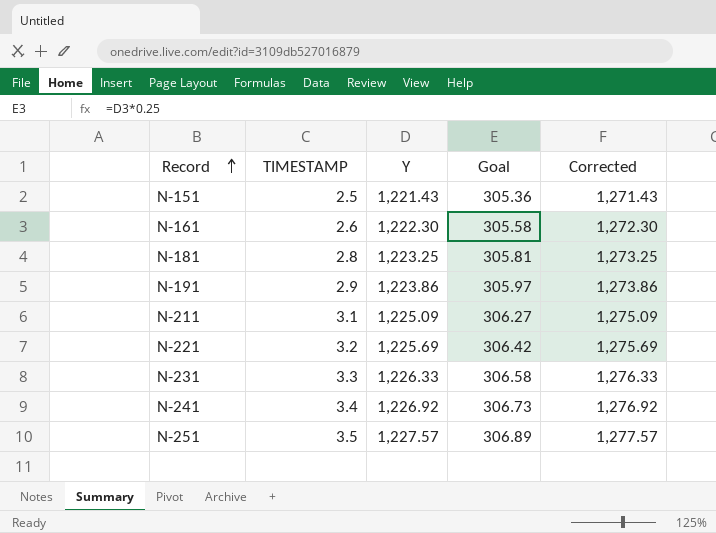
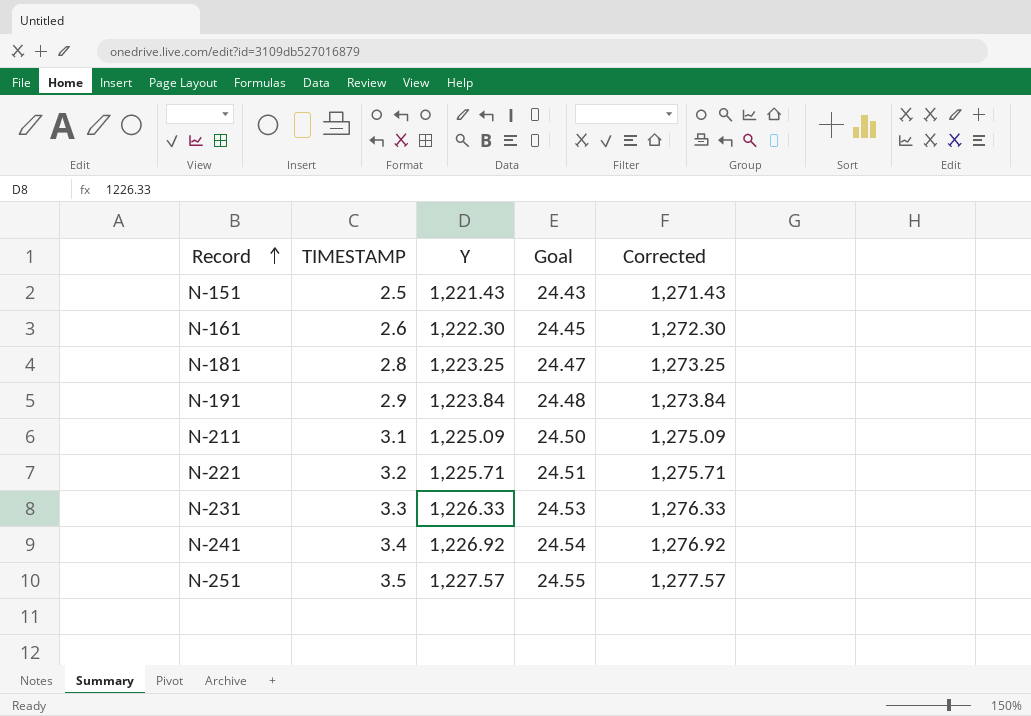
column Goal | formula: [Y] * 0.25 -> [Y] * 0.02
N-191 | Y: 1,223.86 -> 1,223.84
N-191 | Corrected: 1,273.86 -> 1,273.84
N-221 | Y: 1,225.69 -> 1,225.71
N-221 | Corrected: 1,275.69 -> 1,275.71

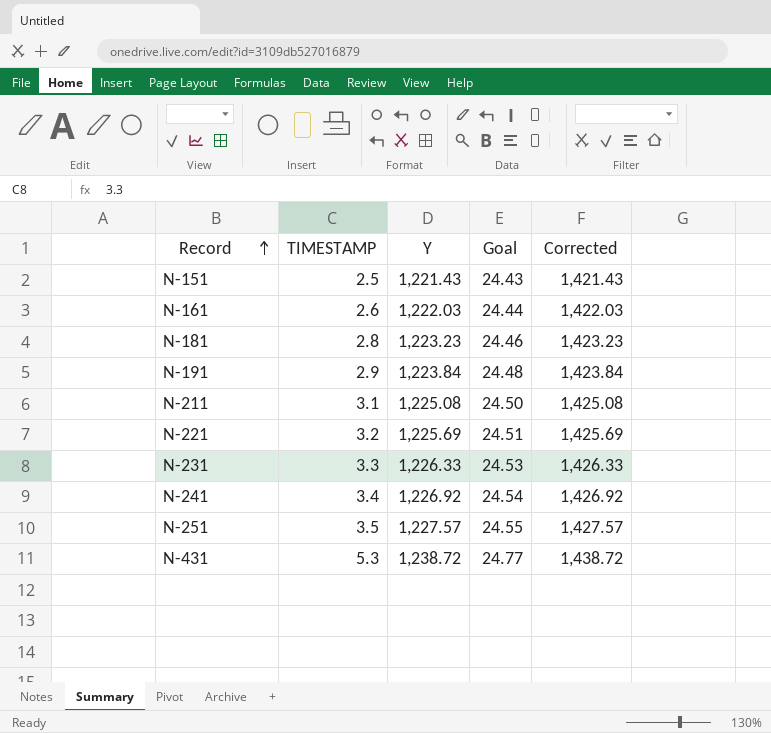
column Corrected | formula: [Y] + 50 -> [Y] + 200
N-161 | Y: 1,222.30 -> 1,222.03
N-161 | Goal: 24.45 -> 24.44
N-181 | Y: 1,223.25 -> 1,223.23
N-181 | Goal: 24.47 -> 24.46
N-211 | Y: 1,225.09 -> 1,225.08
N-221 | Y: 1,225.71 -> 1,225.69
row N-431: none -> 5.3 | 1,238.72 | 24.77 | 1,438.72

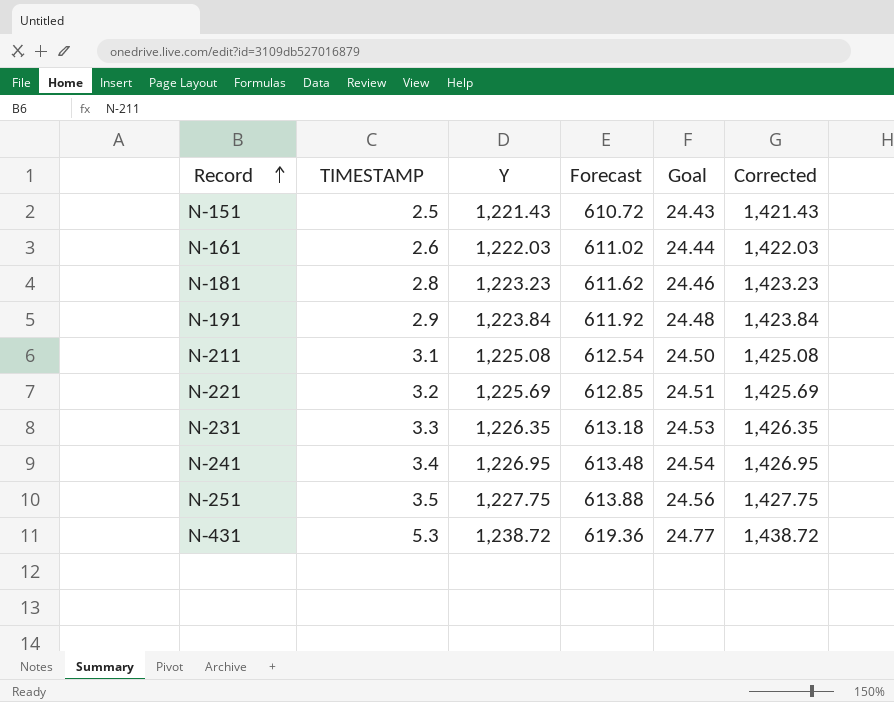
column Forecast | formula: none -> [Y] * 0.5
N-231 | Y: 1,226.33 -> 1,226.35
N-231 | Corrected: 1,426.33 -> 1,426.35
N-241 | Y: 1,226.92 -> 1,226.95
N-241 | Corrected: 1,426.92 -> 1,426.95
N-251 | Y: 1,227.57 -> 1,227.75
N-251 | Goal: 24.55 -> 24.56
N-251 | Corrected: 1,427.57 -> 1,427.75

